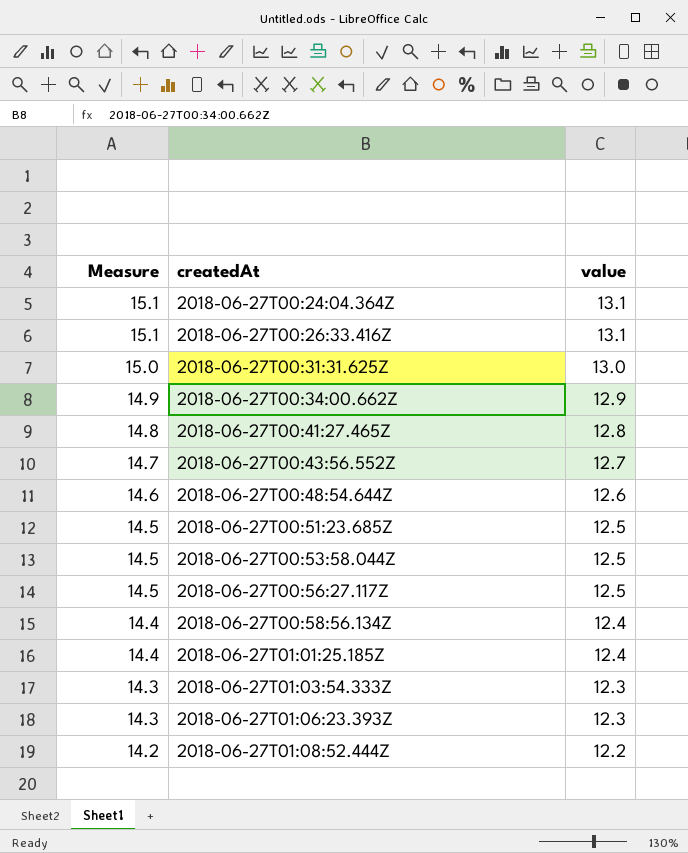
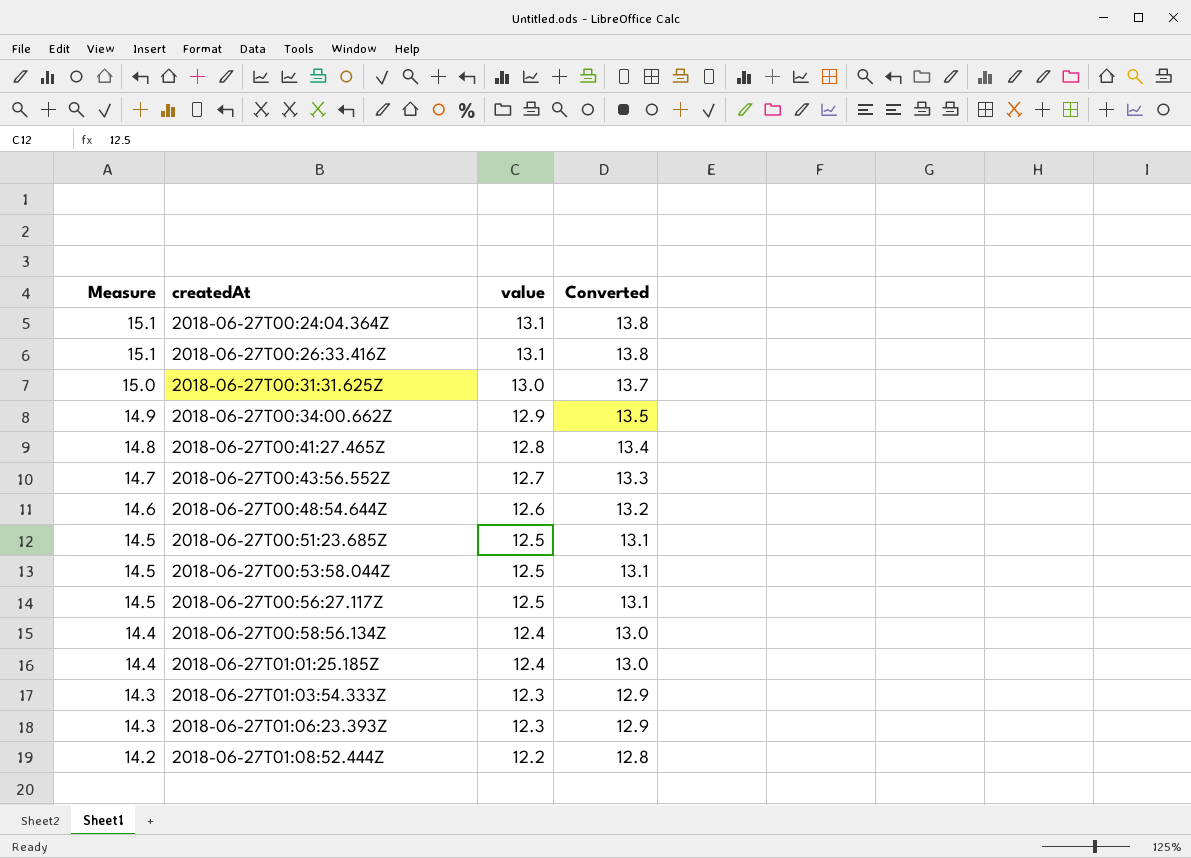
column Converted | formula: none -> [value] * 1.05

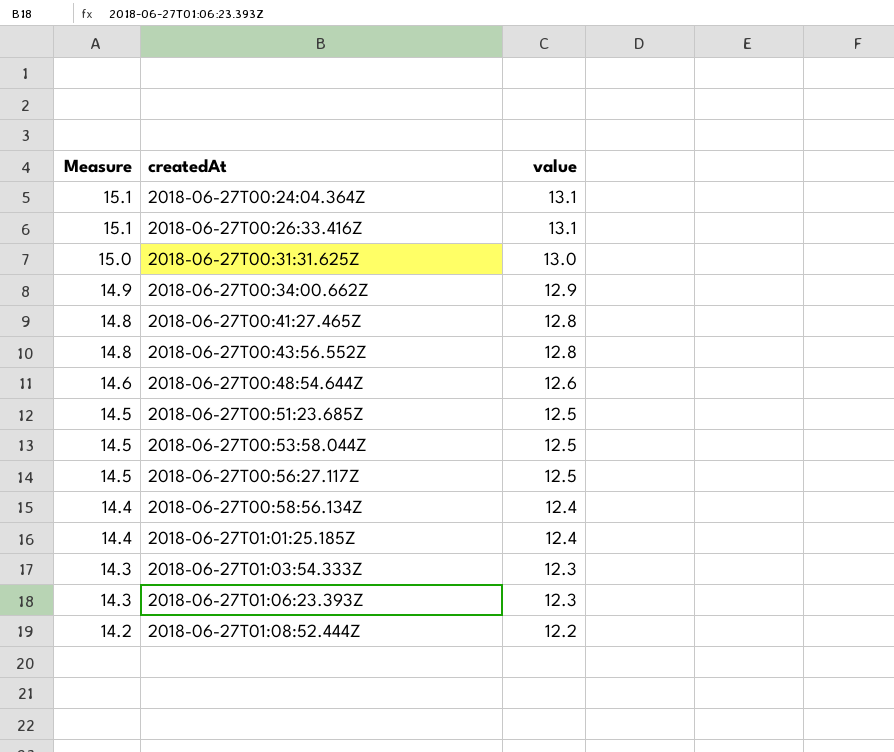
column Converted | formula: [value] * 1.05 -> none
2018-06-27T00:43:56.552Z | Measure: 14.7 -> 14.8
2018-06-27T00:43:56.552Z | value: 12.7 -> 12.8

